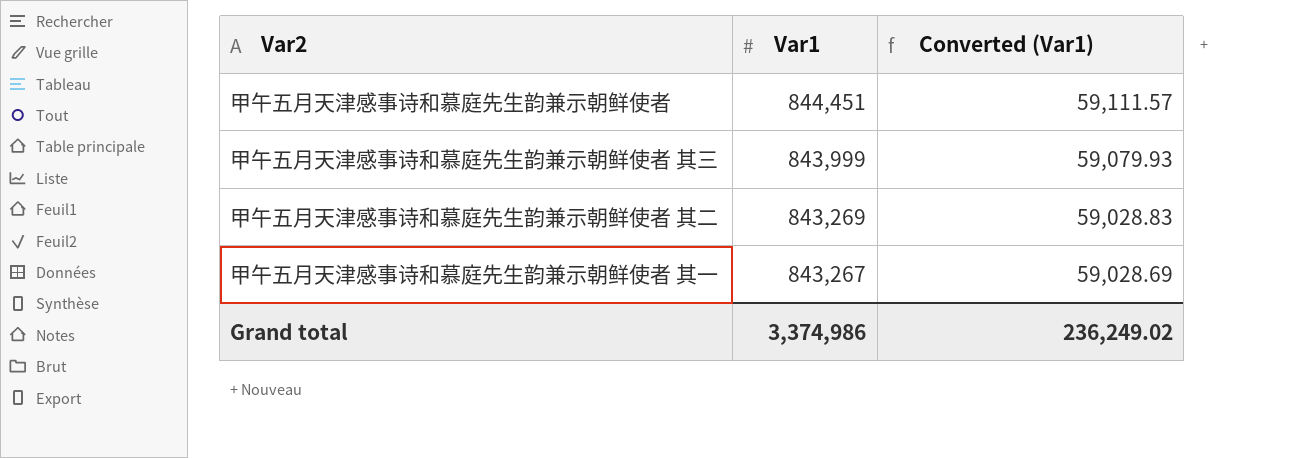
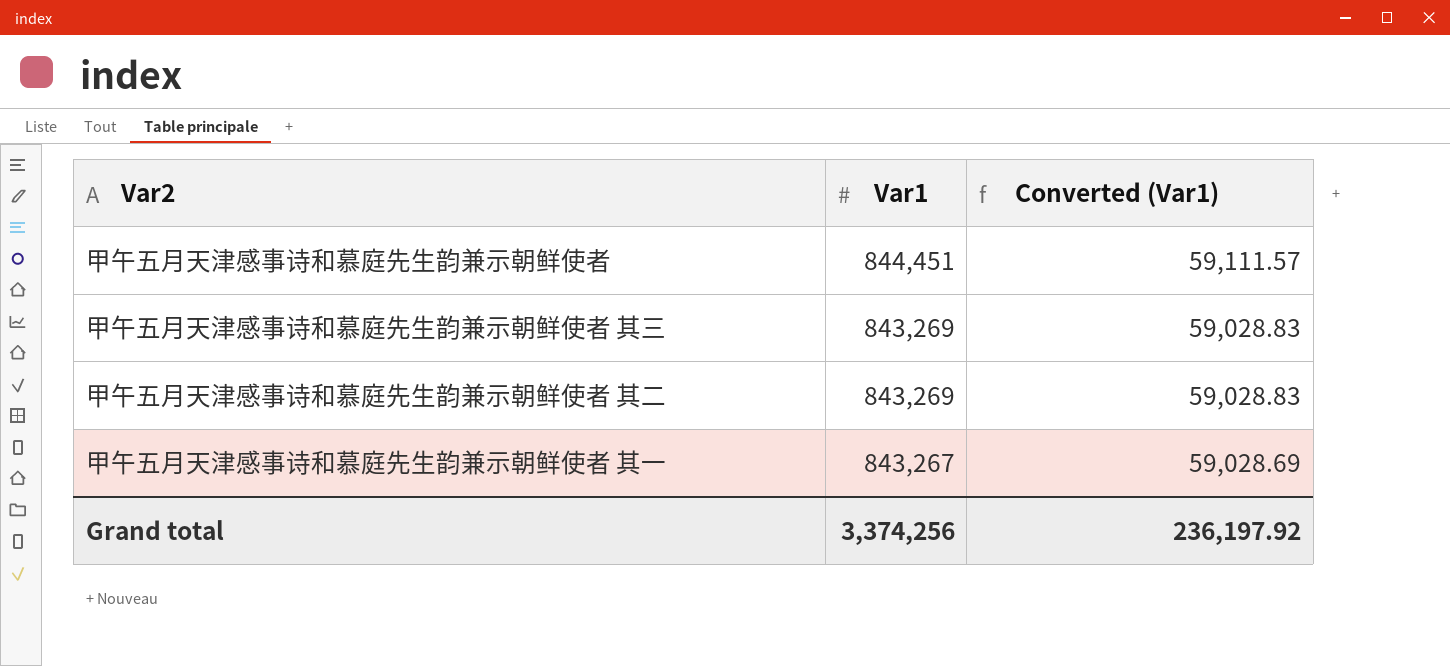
甲午五月天津感事诗和慕庭先生韵兼示朝鲜使者 其三 | Var1: 843,999 -> 843,269
甲午五月天津感事诗和慕庭先生韵兼示朝鲜使者 其三 | Converted (Var1): 59,079.93 -> 59,028.83
Grand total | Var1: 3,374,986 -> 3,374,256
Grand total | Converted (Var1): 236,249.02 -> 236,197.92

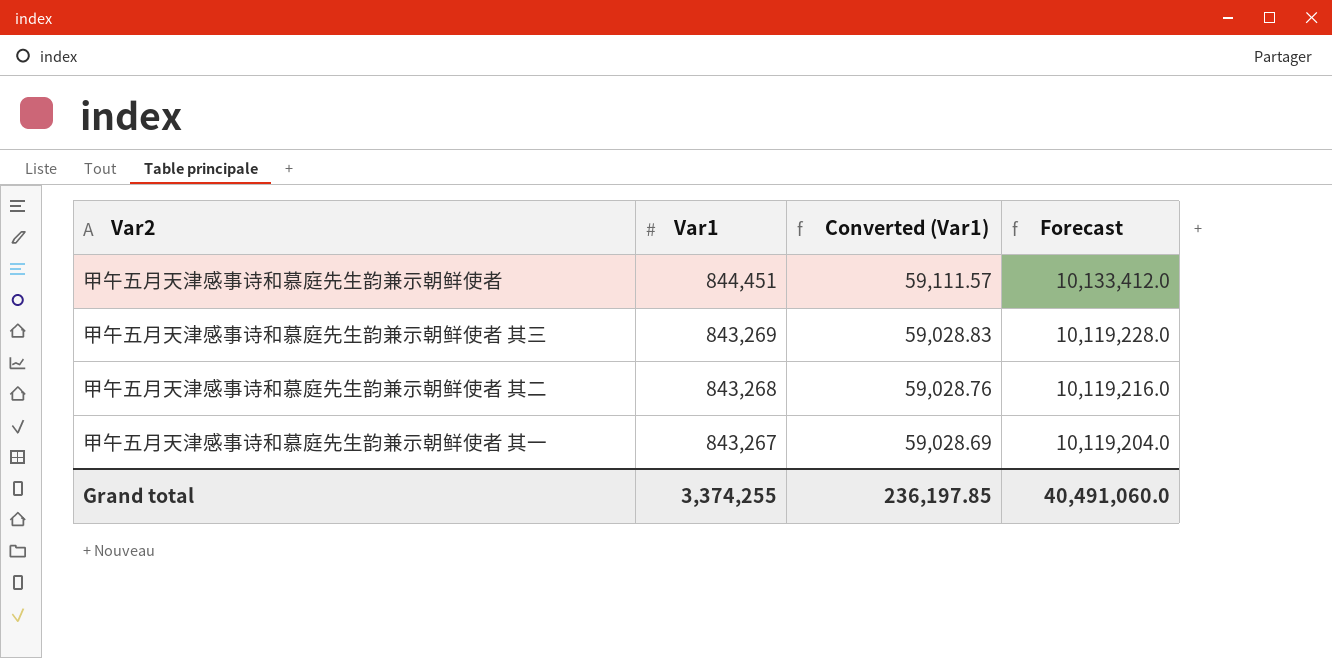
column Forecast | formula: none -> [Var1] * 12
甲午五月天津感事诗和慕庭先生韵兼示朝鲜使者 其二 | Var1: 843,269 -> 843,268
甲午五月天津感事诗和慕庭先生韵兼示朝鲜使者 其二 | Converted (Var1): 59,028.83 -> 59,028.76
Grand total | Var1: 3,374,256 -> 3,374,255
Grand total | Converted (Var1): 236,197.92 -> 236,197.85

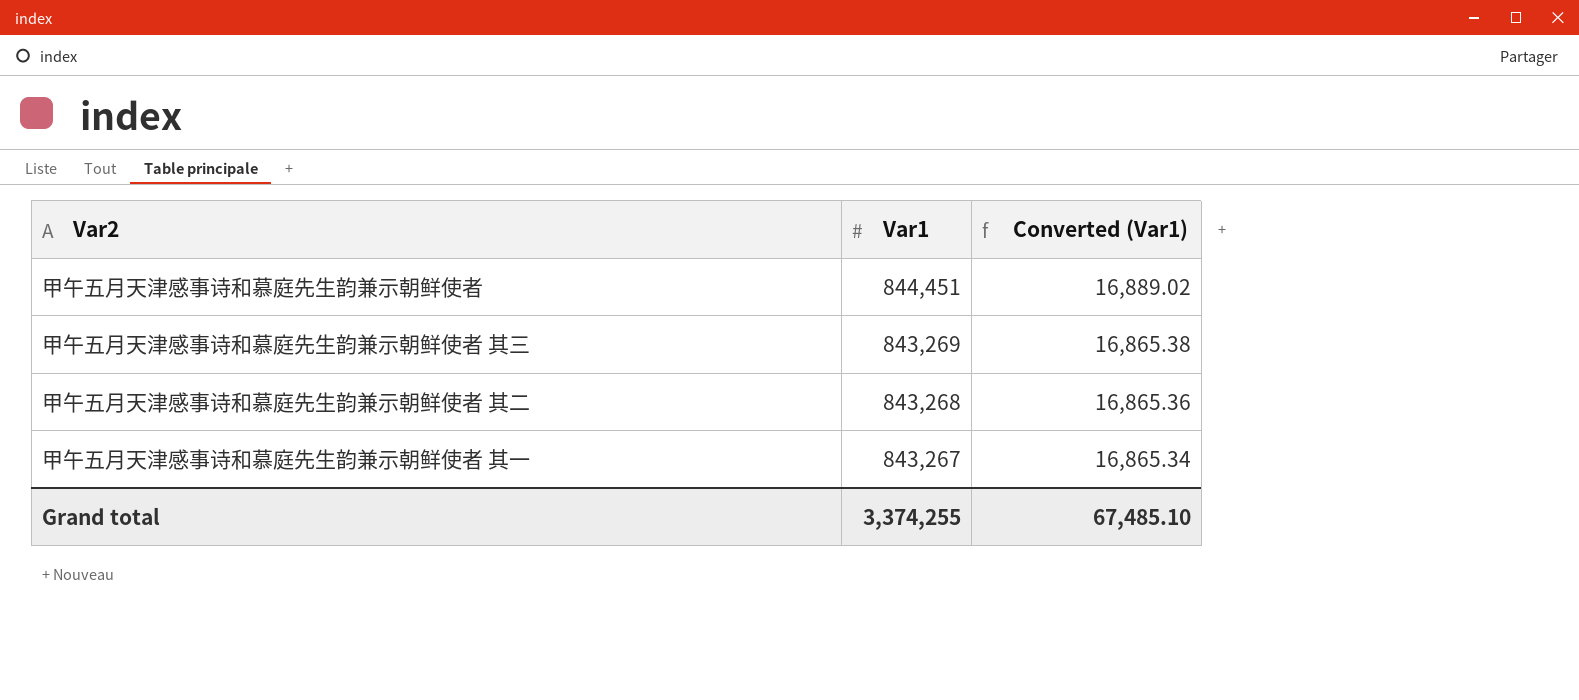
column Forecast | formula: [Var1] * 12 -> none
column Converted (Var1) | formula: [Var1] * 0.07 -> [Var1] * 0.02
Grand total | Converted (Var1): 236,197.85 -> 67,485.10

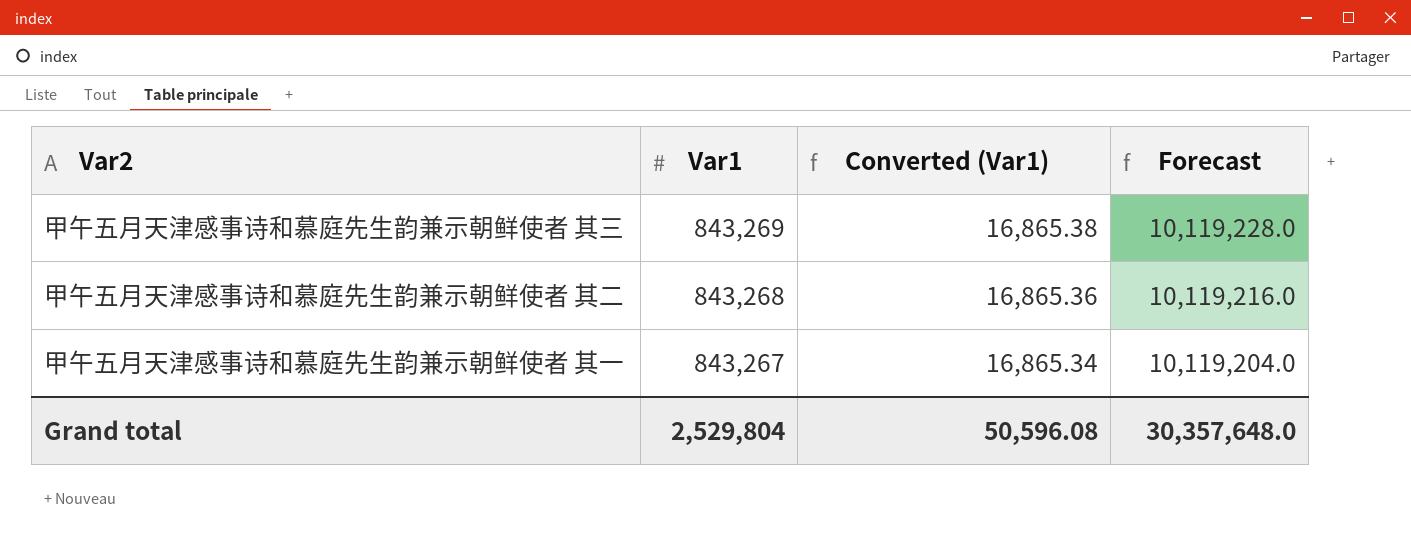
column Forecast | formula: none -> [Var1] * 12
row 甲午五月天津感事诗和慕庭先生韵兼示朝鲜使者: 844,451 | 16,889.02 -> none
Grand total | Var1: 3,374,255 -> 2,529,804
Grand total | Converted (Var1): 67,485.10 -> 50,596.08

